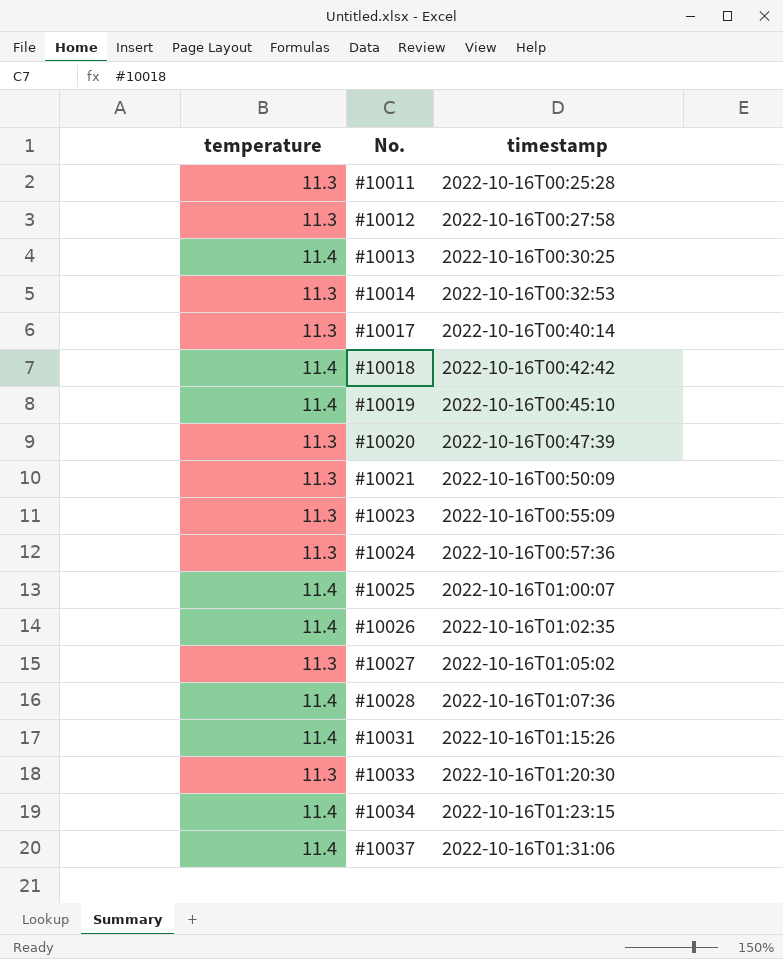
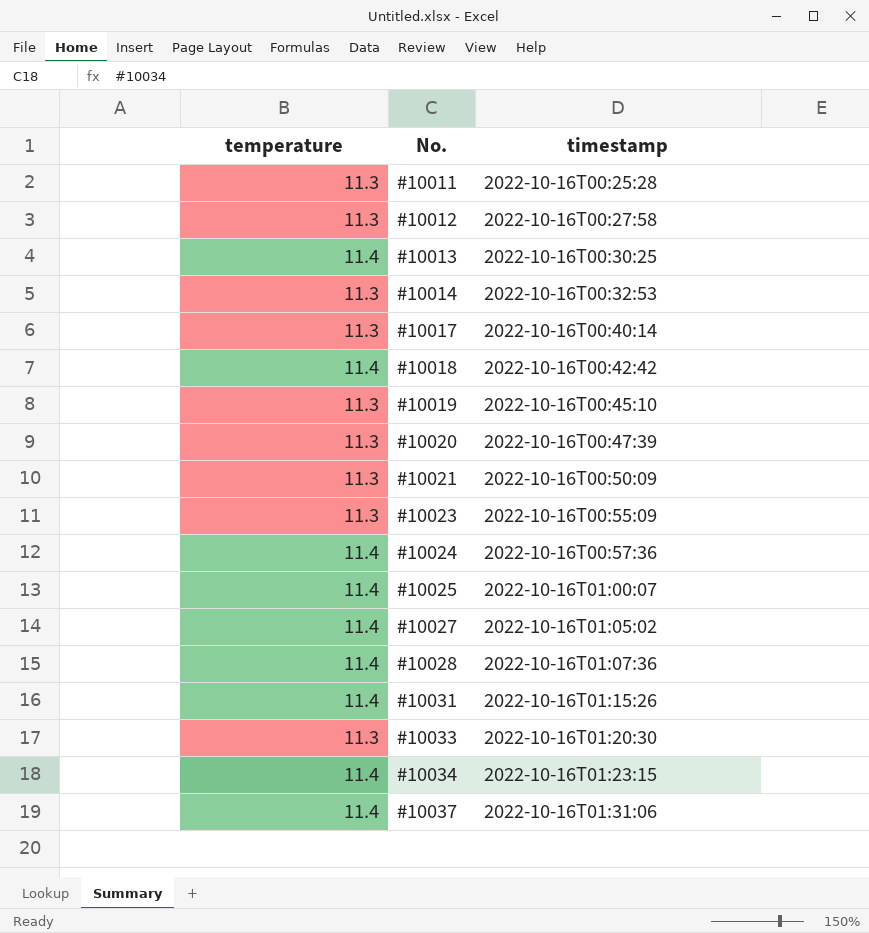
row #10026: 11.4 | 2022-10-16T01:02:35 -> none
#10019 | temperature: 11.4 -> 11.3
#10024 | temperature: 11.3 -> 11.4
#10027 | temperature: 11.3 -> 11.4

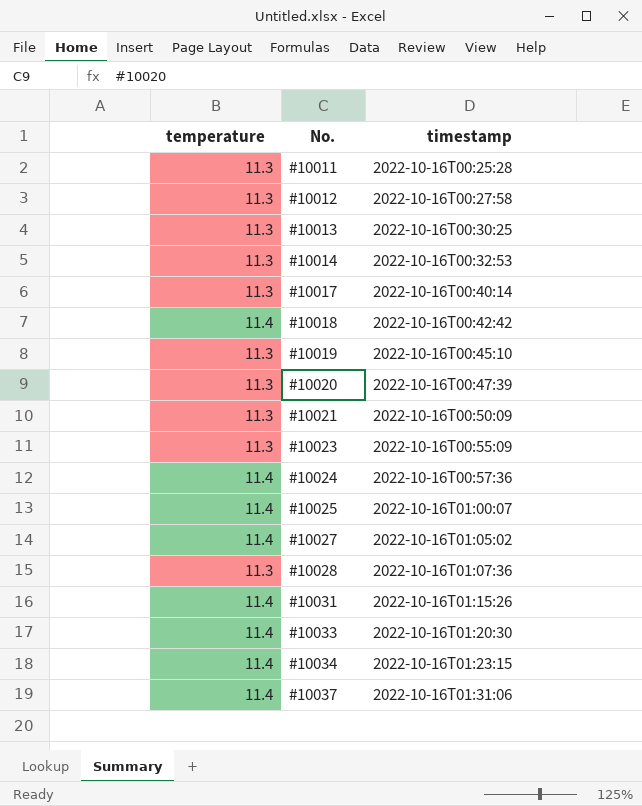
#10013 | temperature: 11.4 -> 11.3
#10028 | temperature: 11.4 -> 11.3
#10033 | temperature: 11.3 -> 11.4

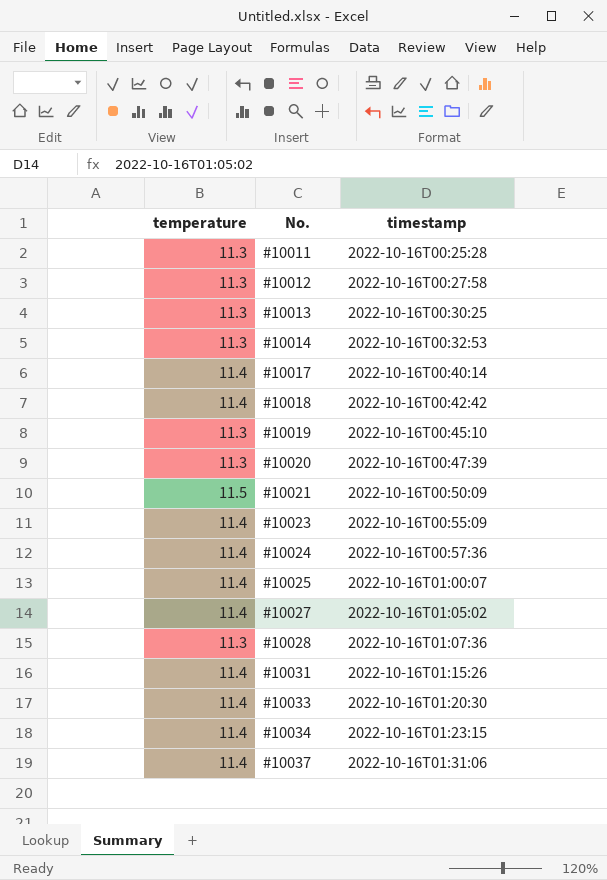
#10017 | temperature: 11.3 -> 11.4
#10021 | temperature: 11.3 -> 11.5
#10023 | temperature: 11.3 -> 11.4

